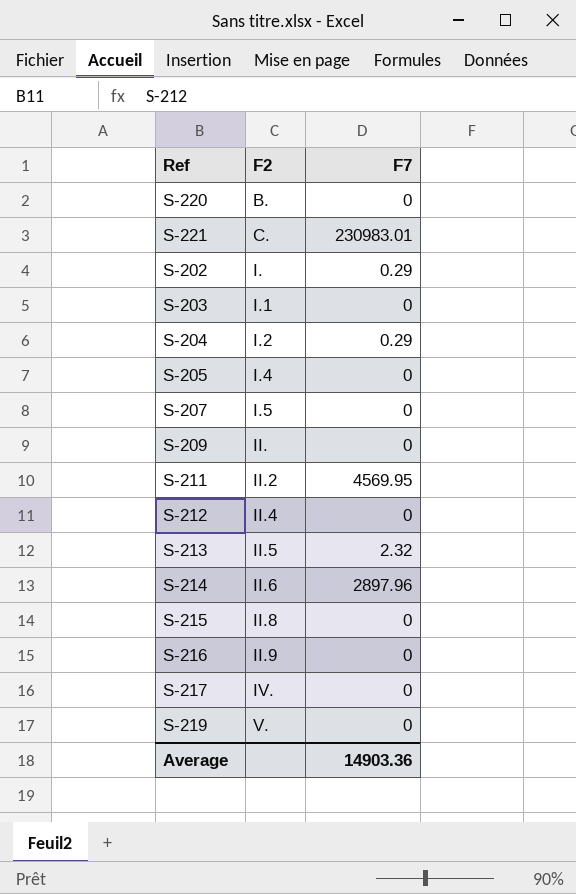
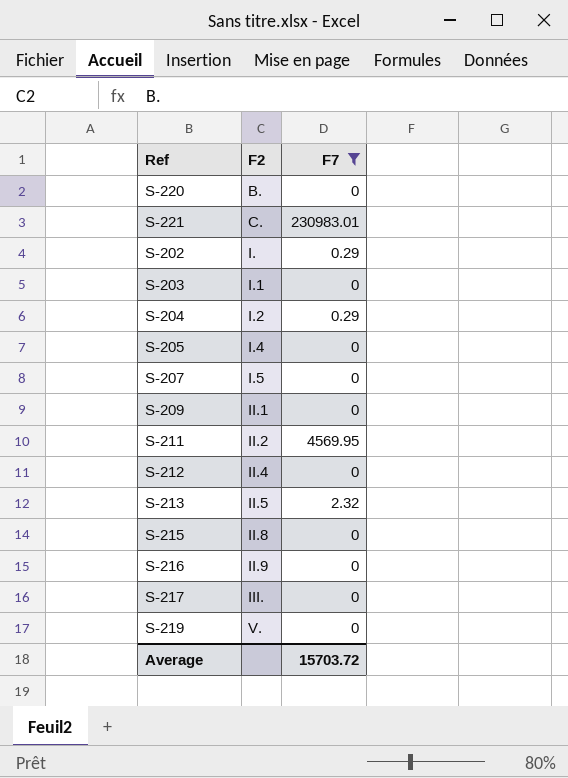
filter: none -> F7 != 2897.96
S-209 | F2: II. -> II.1
S-217 | F2: IV. -> III.
Average | F7: 14903.36 -> 15703.72

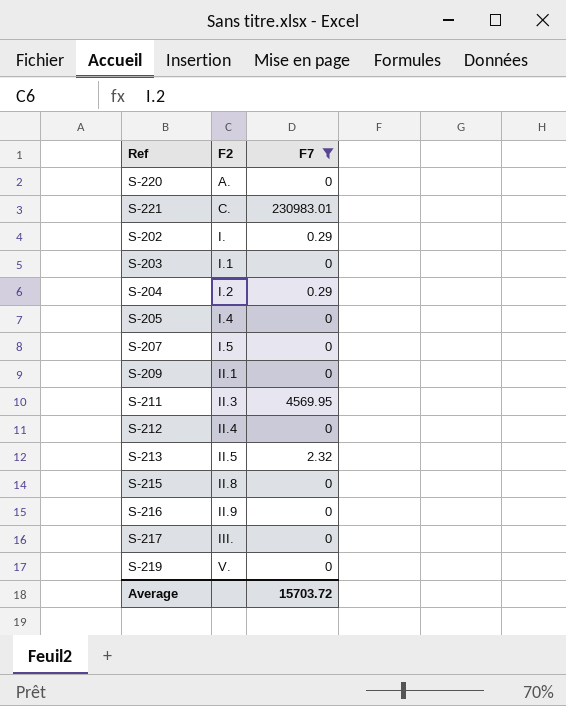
S-220 | F2: B. -> A.
S-211 | F2: II.2 -> II.3

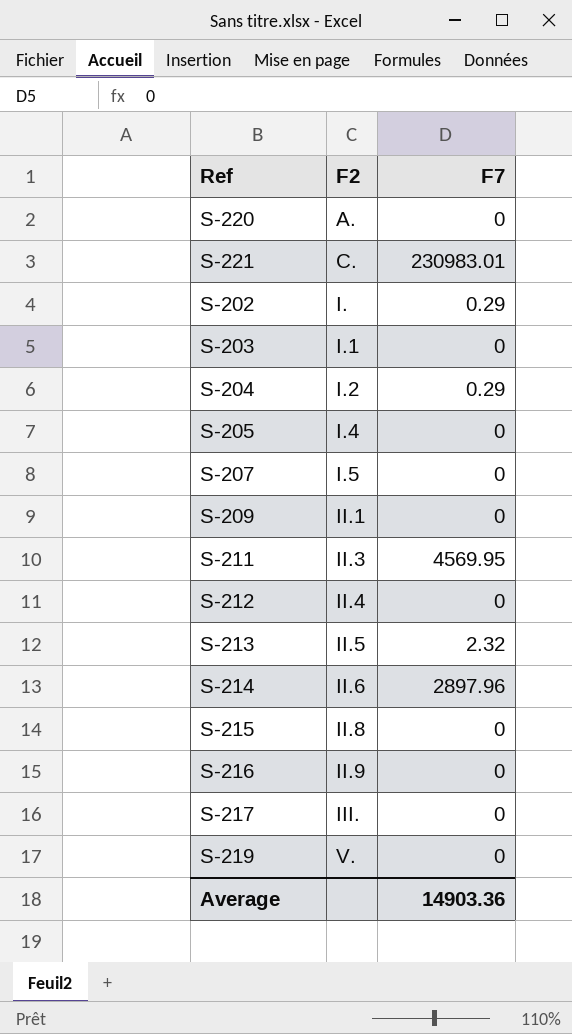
filter: F7 != 2897.96 -> none
Average | F7: 15703.72 -> 14903.36

